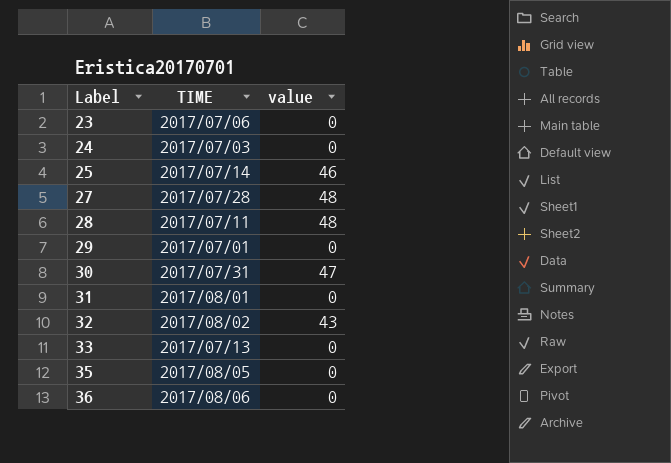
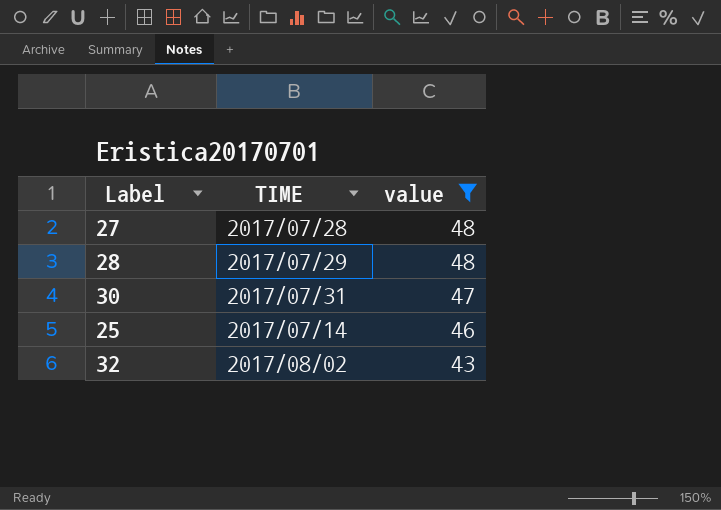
filter: none -> value != 0
row order: Label ascending -> value descending
28 | TIME: 2017/07/11 -> 2017/07/29

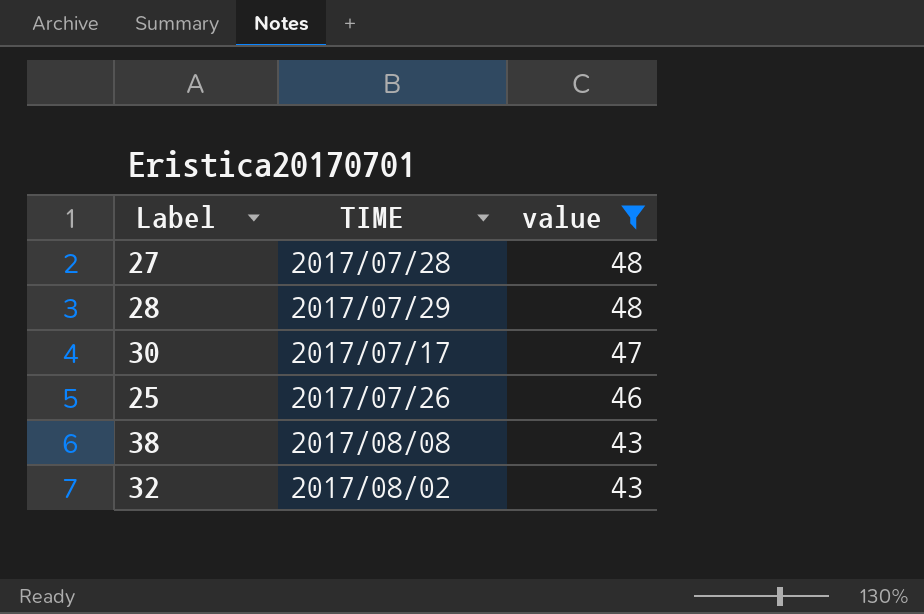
30 | TIME: 2017/07/31 -> 2017/07/17
25 | TIME: 2017/07/14 -> 2017/07/26
row 38: none -> 2017/08/08 | 43

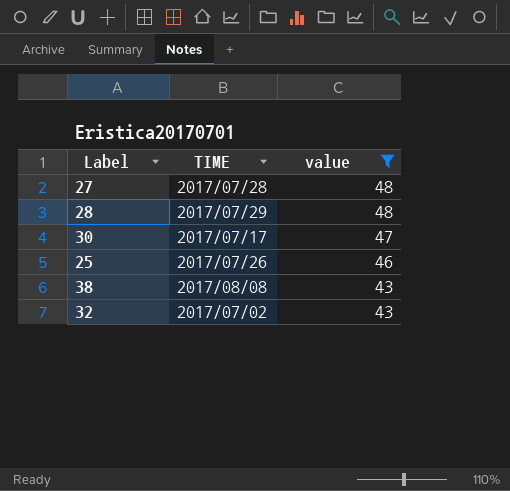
32 | TIME: 2017/08/02 -> 2017/07/02

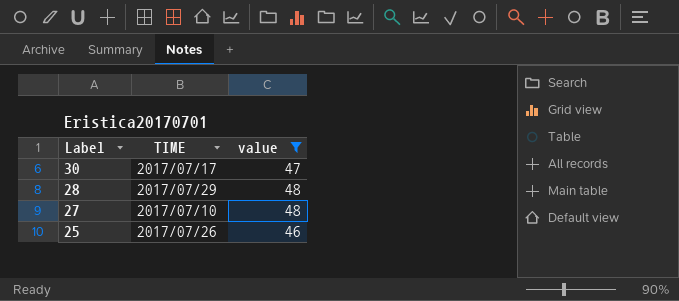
row order: value descending -> Label descending
row 38: 2017/08/08 | 43 -> none
row 32: 2017/07/02 | 43 -> none
27 | TIME: 2017/07/28 -> 2017/07/10

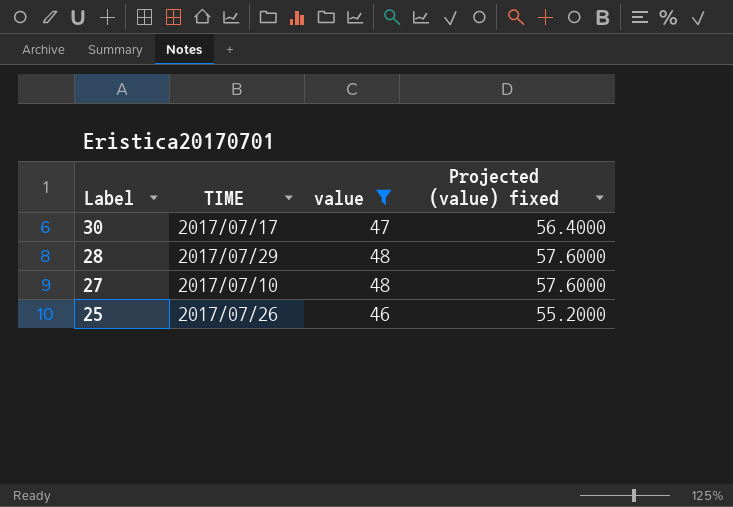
column Projected (value) fixed | formula: none -> [value] * 1.2

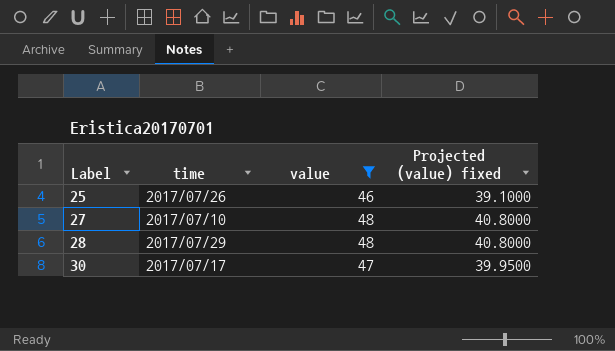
row order: Label descending -> Label ascending
column name: TIME -> time
column Projected (value) fixed | formula: [value] * 1.2 -> [value] * 0.85

